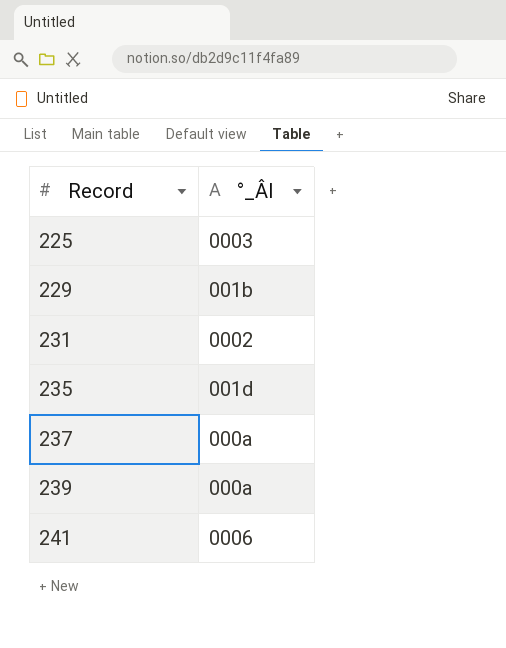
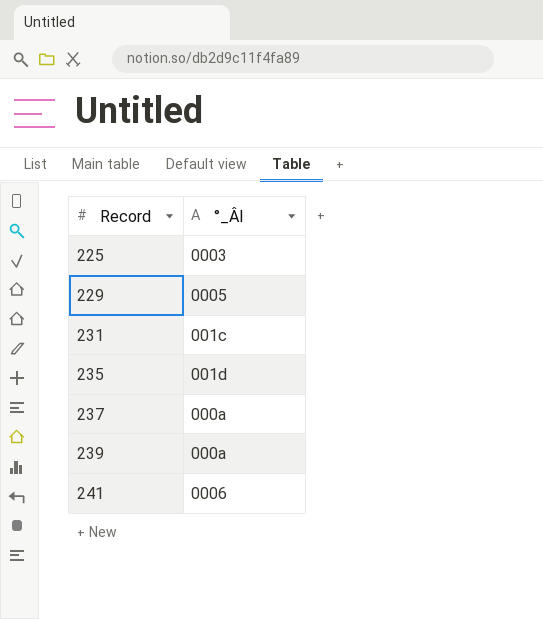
229 | °_ÂI: 001b -> 0005
231 | °_ÂI: 0002 -> 001c

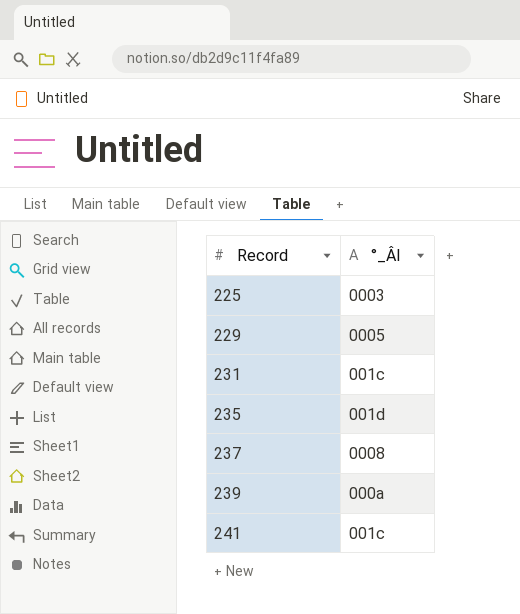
237 | °_ÂI: 000a -> 0008
241 | °_ÂI: 0006 -> 001c

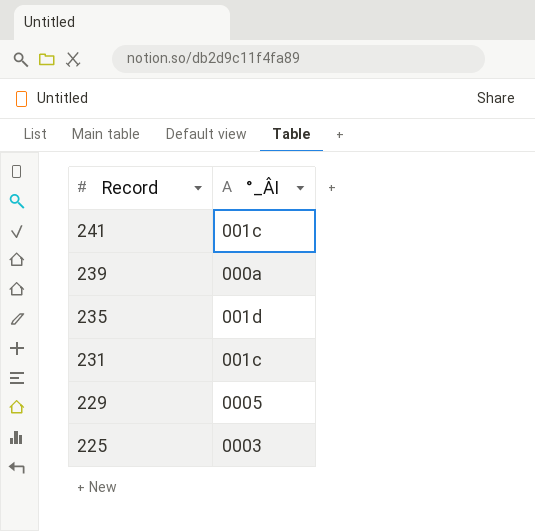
row order: Record ascending -> Record descending
row 237: 0008 -> none

